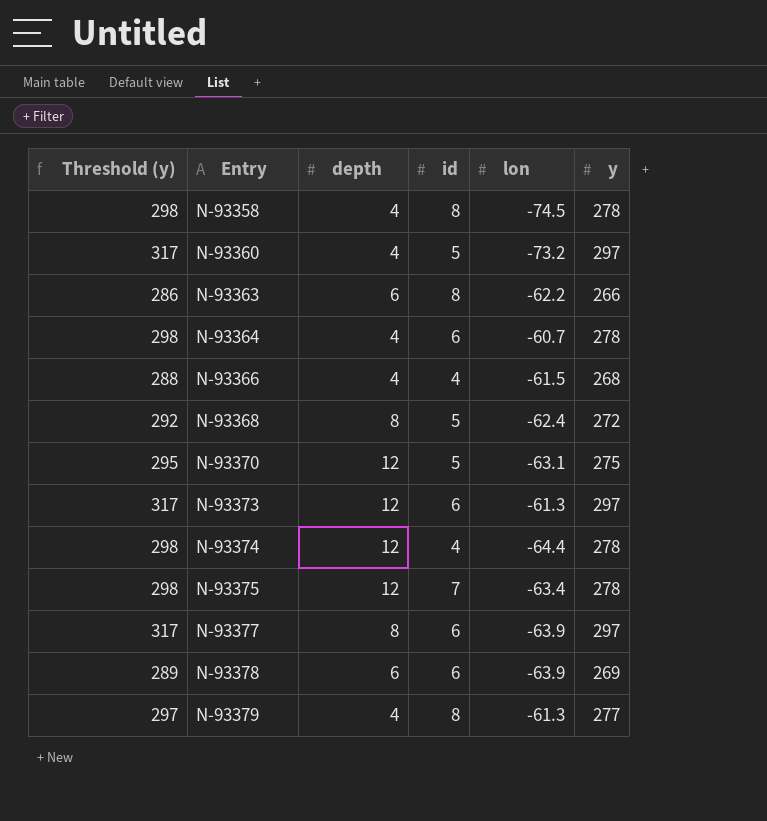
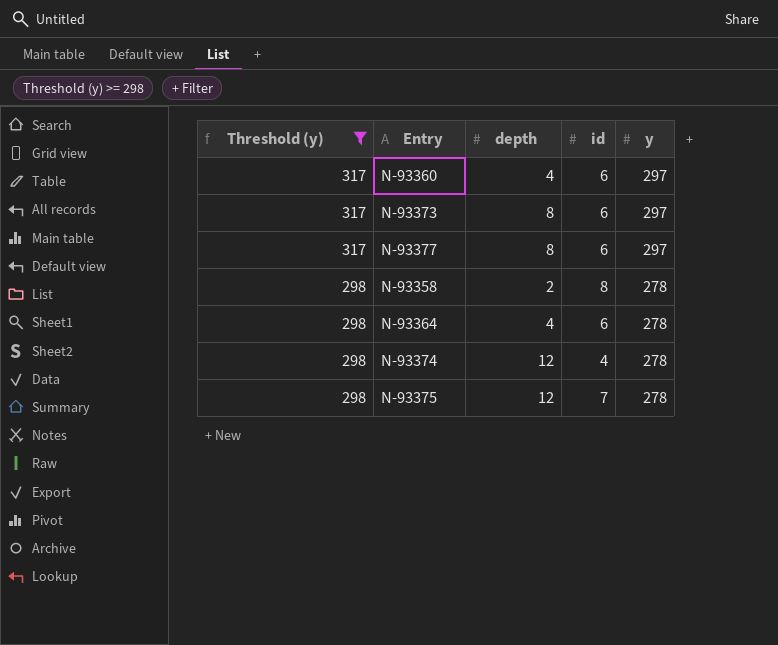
filter: none -> Threshold (y) >= 298
row order: Entry ascending -> Threshold (y) descending
column lon | position: 5 -> none
N-93360 | id: 5 -> 6
N-93373 | depth: 12 -> 8
N-93358 | depth: 4 -> 2

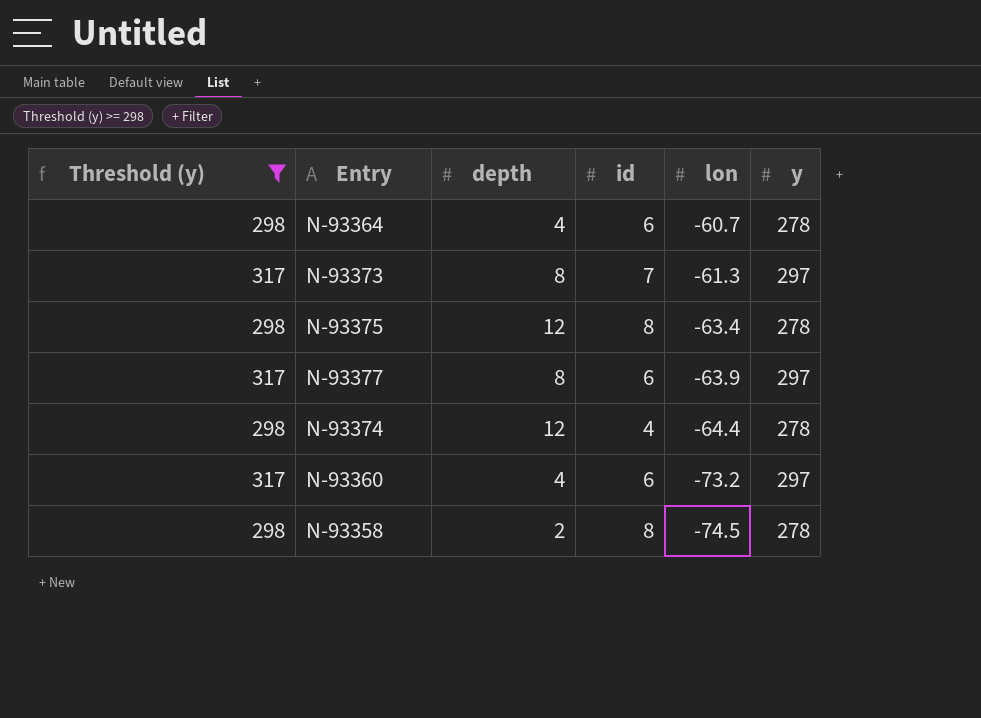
row order: Threshold (y) descending -> lon descending
column lon | position: none -> 5
N-93373 | id: 6 -> 7
N-93375 | id: 7 -> 8

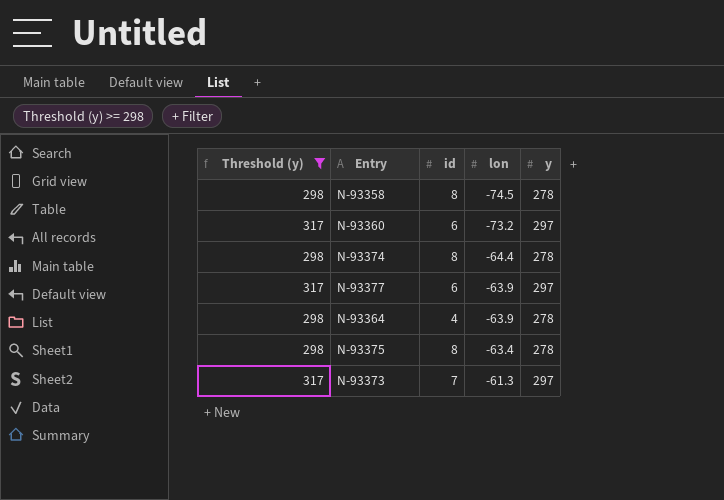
row order: lon descending -> lon ascending
column depth | position: 3 -> none
N-93374 | id: 4 -> 8
N-93364 | id: 6 -> 4
N-93364 | lon: -60.7 -> -63.9

